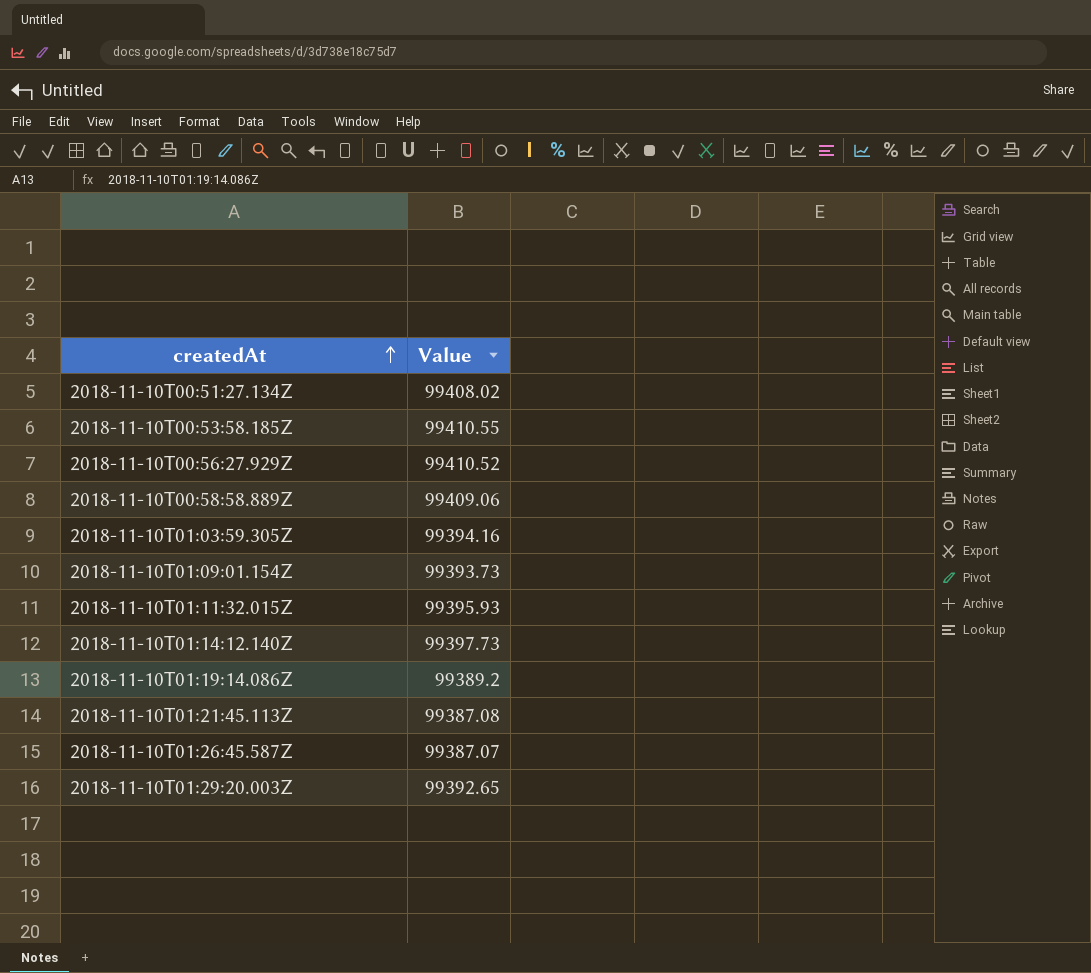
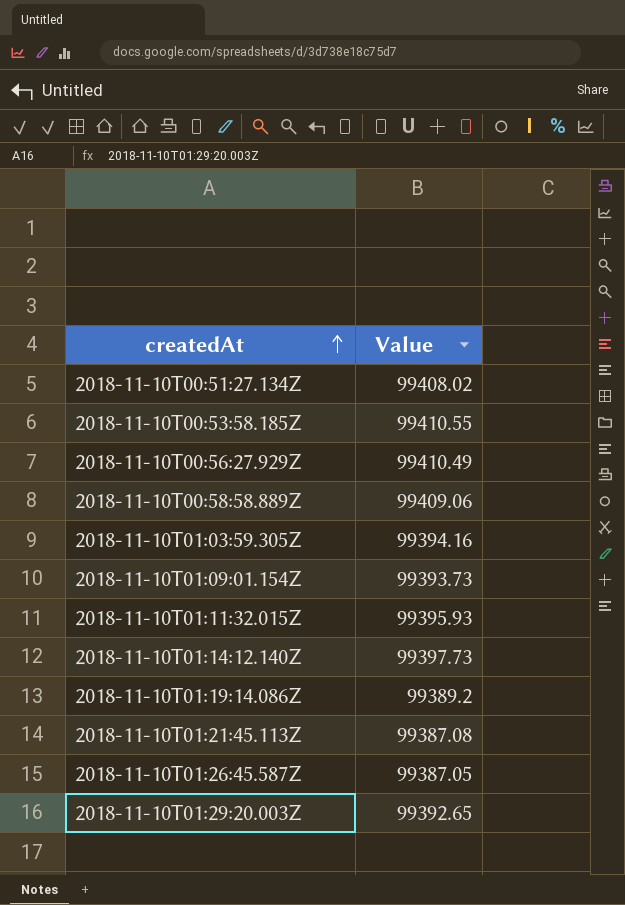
2018-11-10T00:56:27.929Z | Value: 99410.52 -> 99410.49
2018-11-10T01:26:45.587Z | Value: 99387.07 -> 99387.05

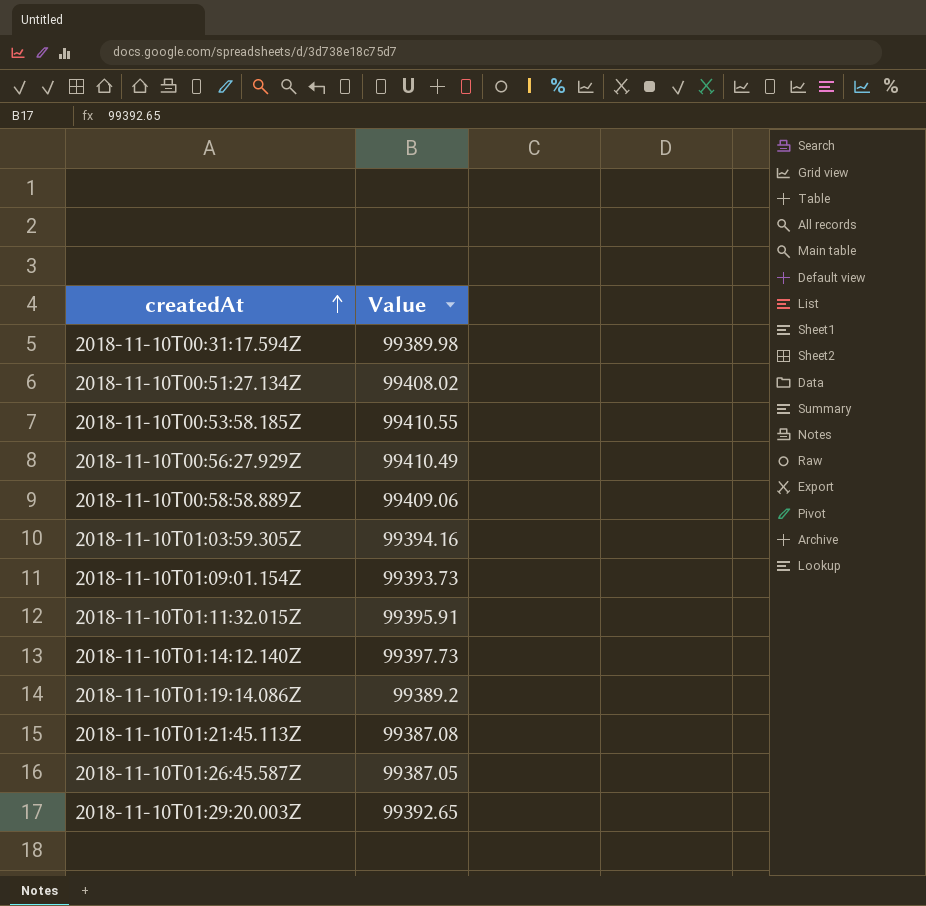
row 2018-11-10T00:31:17.594Z: none -> 99389.98
2018-11-10T01:11:32.015Z | Value: 99395.93 -> 99395.91

